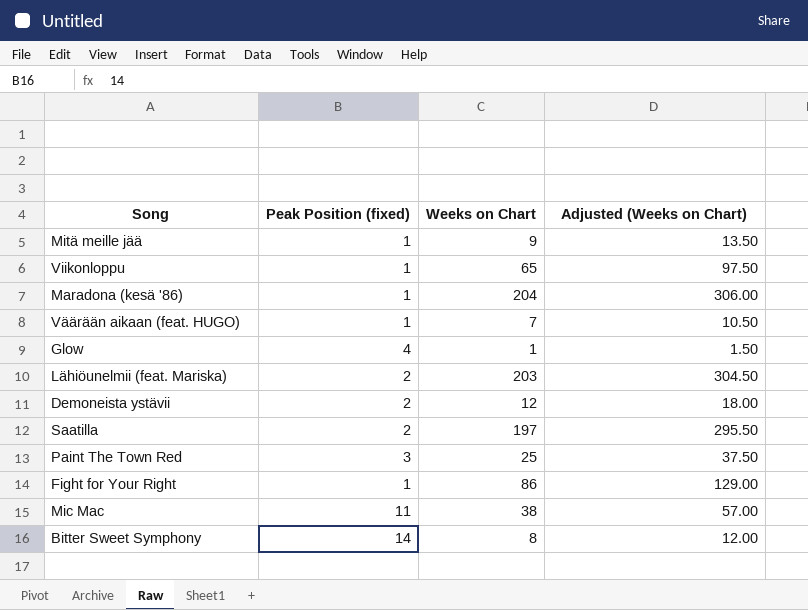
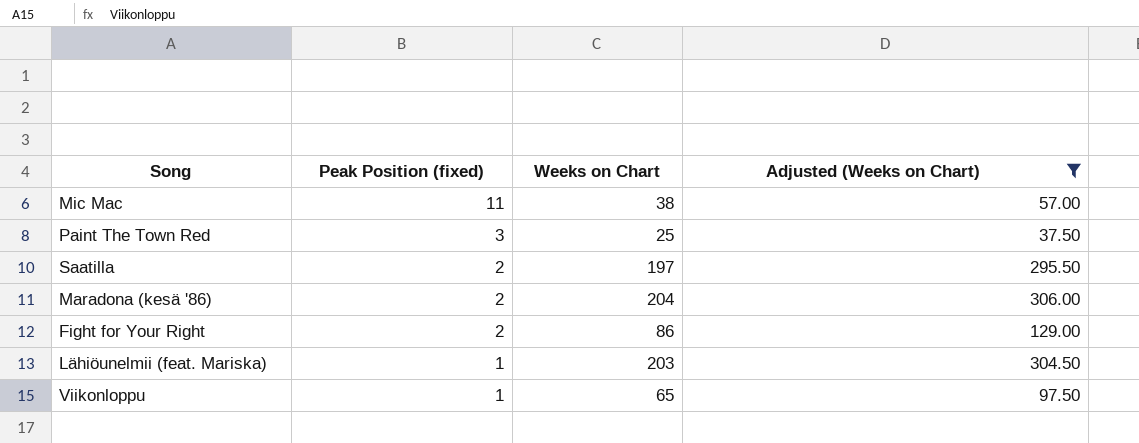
filter: none -> Adjusted (Weeks on Chart) >= 37.50
row order: none -> Peak Position (fixed) descending
Maradona (kesä '86) | Peak Position (fixed): 1 -> 2
Fight for Your Right | Peak Position (fixed): 1 -> 2
Lähiöunelmii (feat. Mariska) | Peak Position (fixed): 2 -> 1

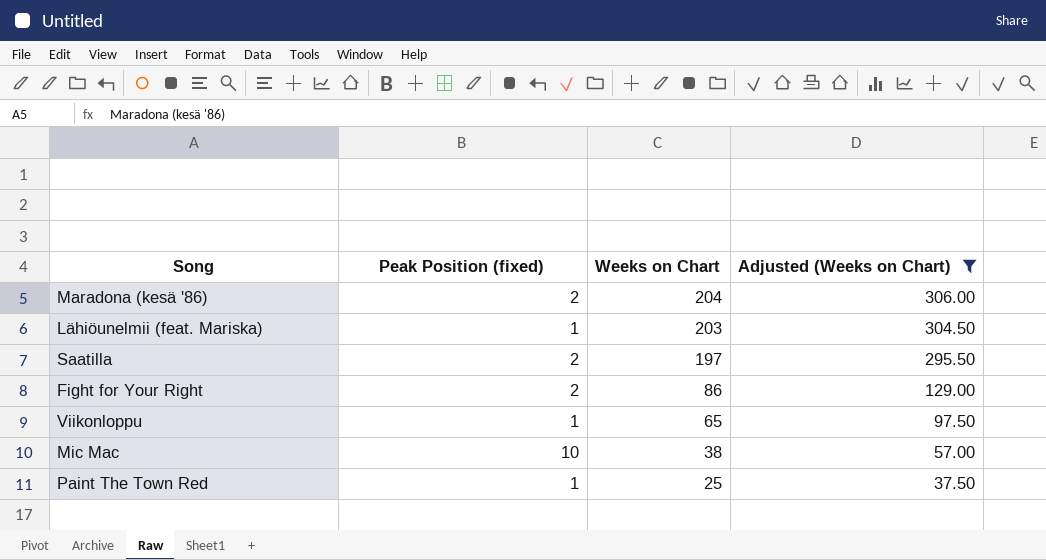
row order: Peak Position (fixed) descending -> Weeks on Chart descending
Mic Mac | Peak Position (fixed): 11 -> 10
Paint The Town Red | Peak Position (fixed): 3 -> 1

